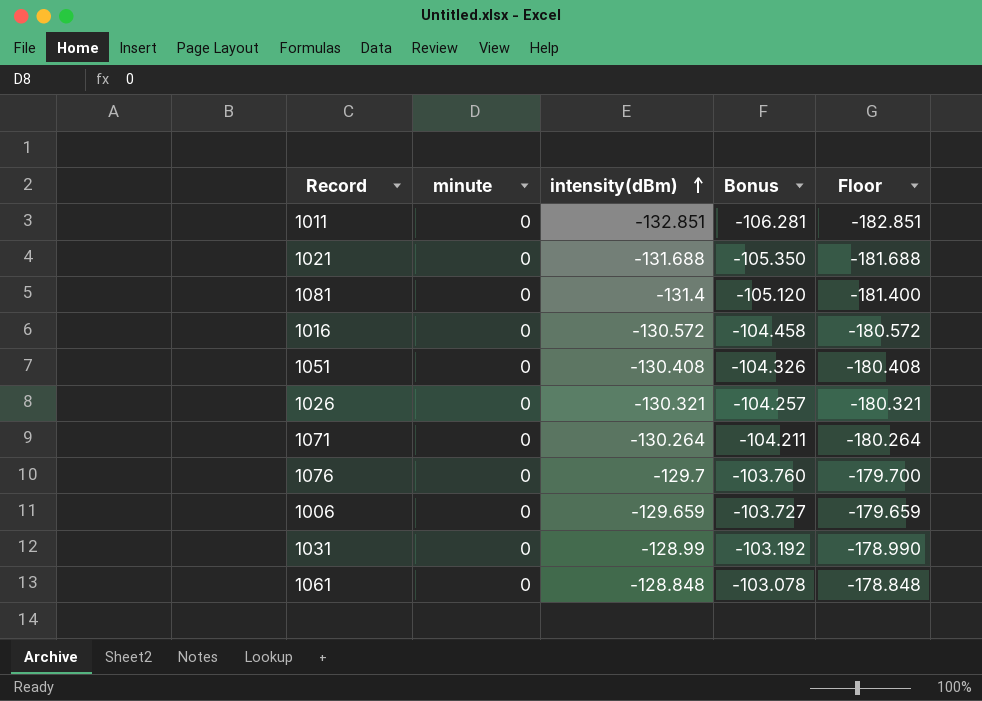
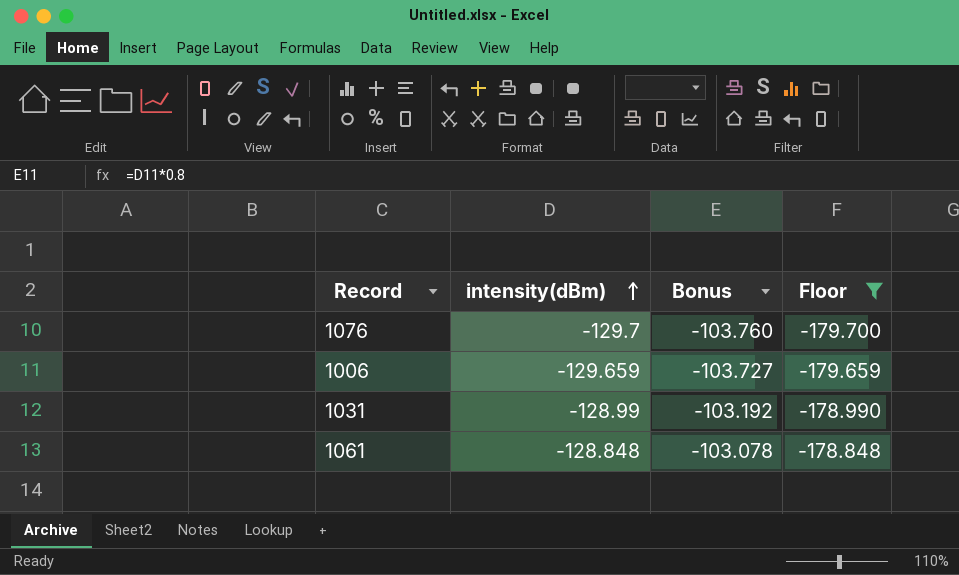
filter: none -> Floor >= -179.700
column minute | position: 2 -> none

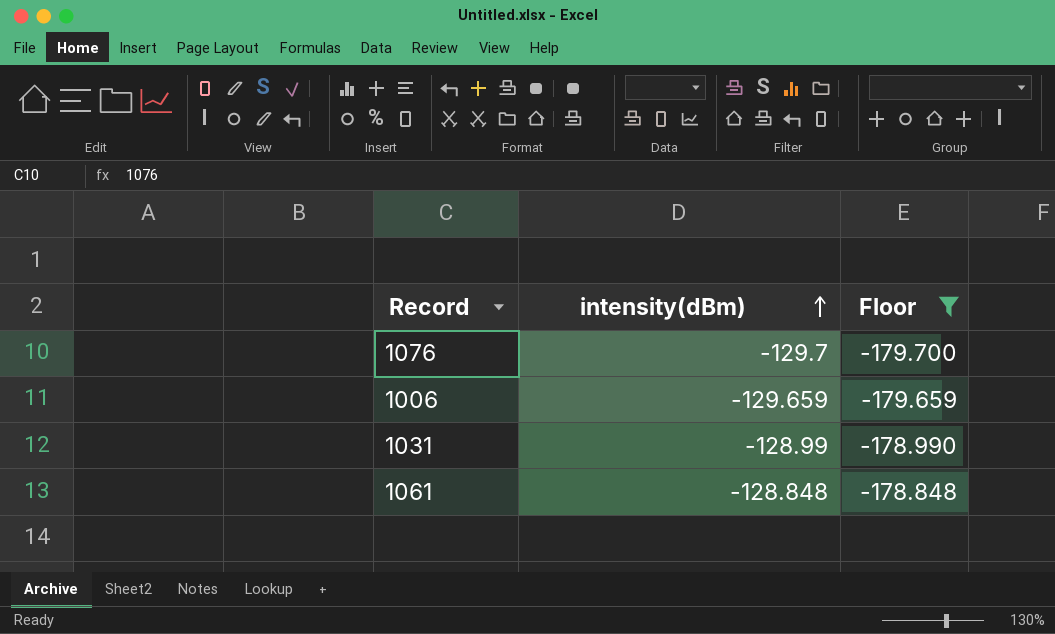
column Bonus | formula: [intensity(dBm)] * 0.8 -> none

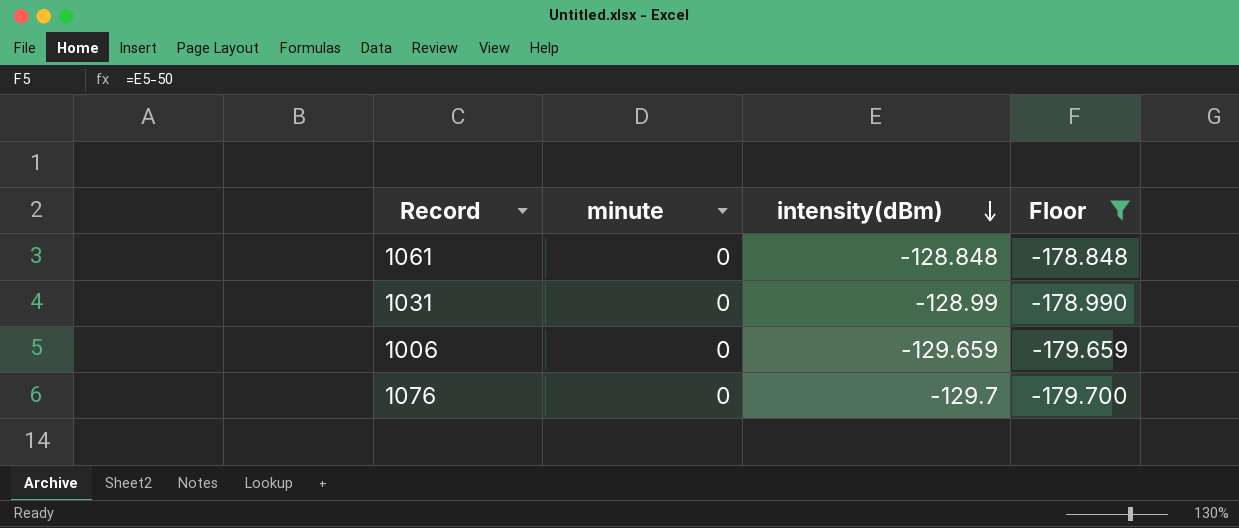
row order: intensity(dBm) ascending -> intensity(dBm) descending
column minute | position: none -> 2

